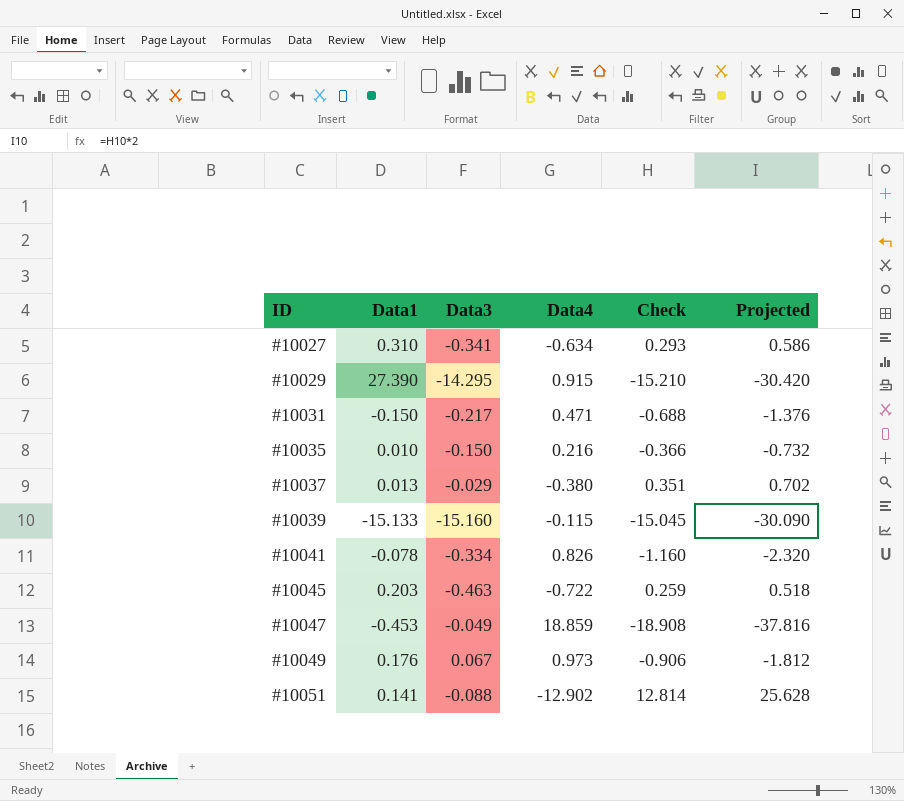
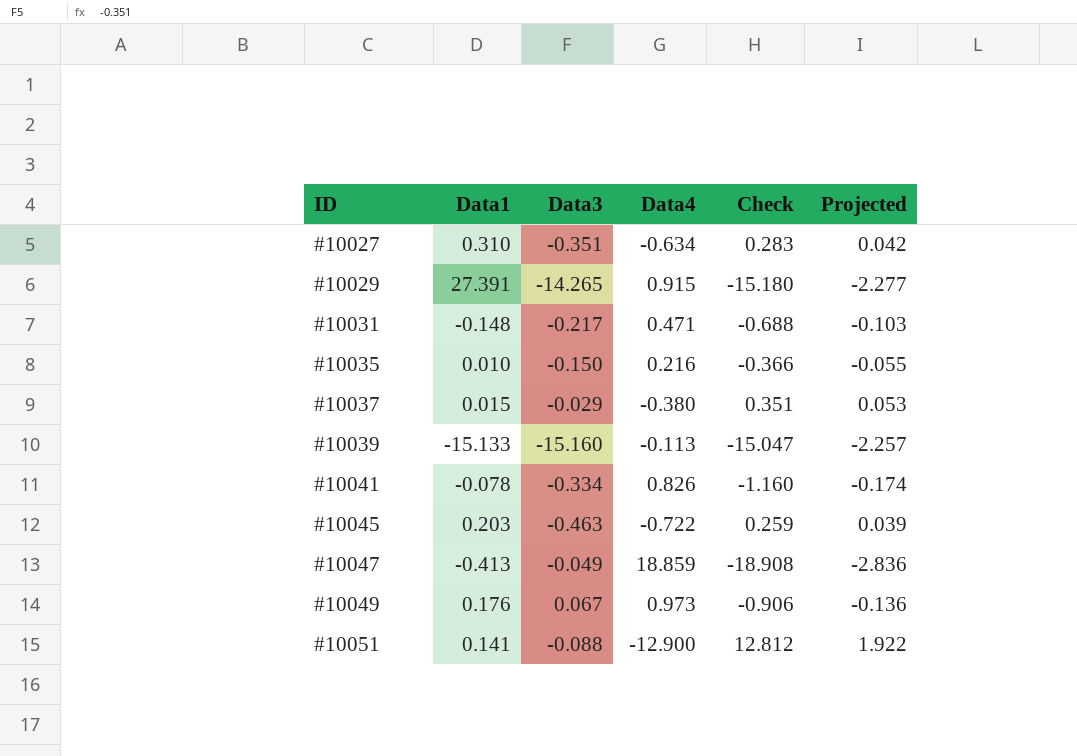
column Projected | formula: [Check] * 2 -> [Check] * 0.15
#10027 | Data3: -0.341 -> -0.351
#10027 | Check: 0.293 -> 0.283
#10029 | Data1: 27.390 -> 27.391
#10029 | Data3: -14.295 -> -14.265
#10029 | Check: -15.210 -> -15.180
#10031 | Data1: -0.150 -> -0.148
#10037 | Data1: 0.013 -> 0.015
#10039 | Data4: -0.115 -> -0.113
#10039 | Check: -15.045 -> -15.047
#10047 | Data1: -0.453 -> -0.413
#10051 | Data4: -12.902 -> -12.900
#10051 | Check: 12.814 -> 12.812

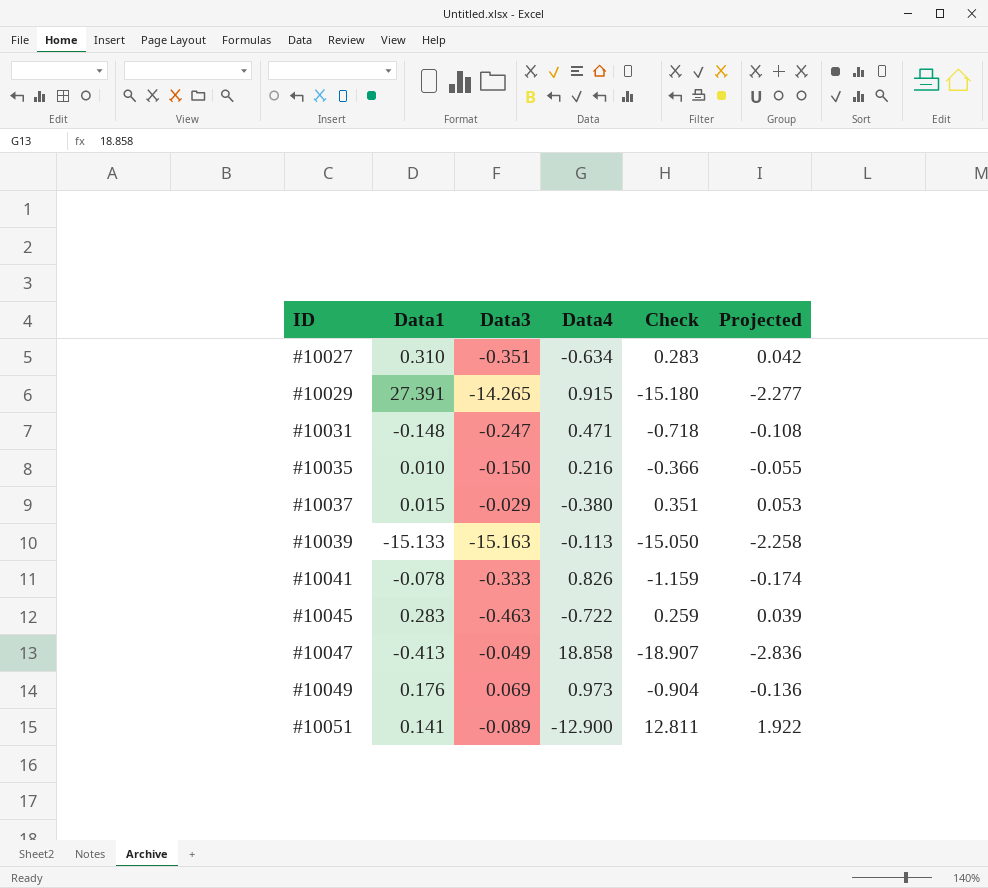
#10031 | Data3: -0.217 -> -0.247
#10031 | Check: -0.688 -> -0.718
#10031 | Projected: -0.103 -> -0.108
#10039 | Data3: -15.160 -> -15.163
#10039 | Check: -15.047 -> -15.050
#10039 | Projected: -2.257 -> -2.258
#10041 | Data3: -0.334 -> -0.333
#10041 | Check: -1.160 -> -1.159
#10045 | Data1: 0.203 -> 0.283
#10047 | Data4: 18.859 -> 18.858
#10047 | Check: -18.908 -> -18.907
#10049 | Data3: 0.067 -> 0.069
#10049 | Check: -0.906 -> -0.904
#10051 | Data3: -0.088 -> -0.089
#10051 | Check: 12.812 -> 12.811

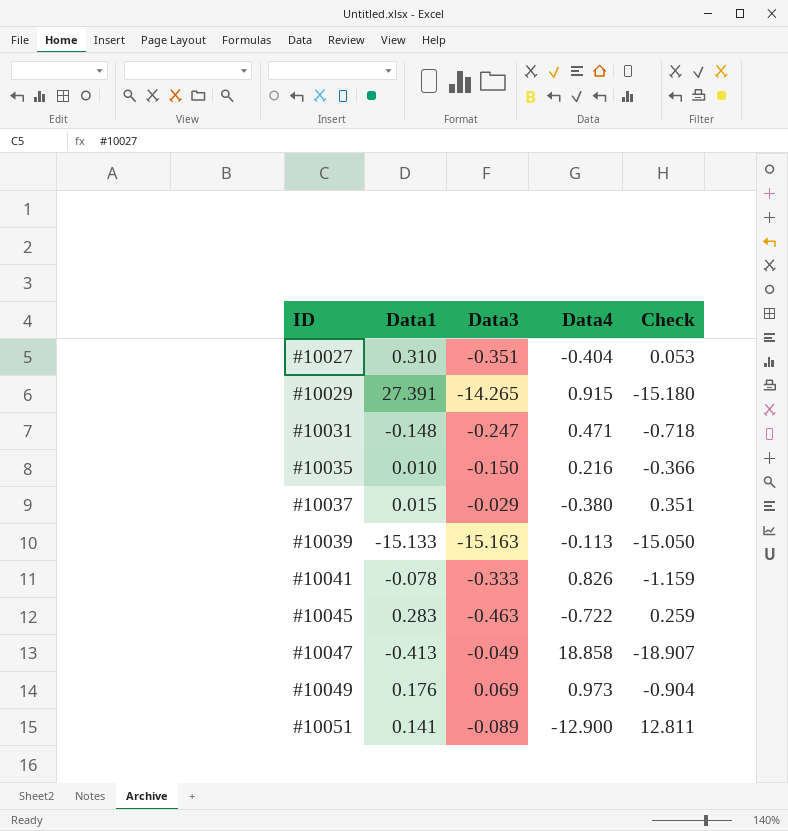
column Projected | formula: [Check] * 0.15 -> none
#10027 | Data4: -0.634 -> -0.404
#10027 | Check: 0.283 -> 0.053

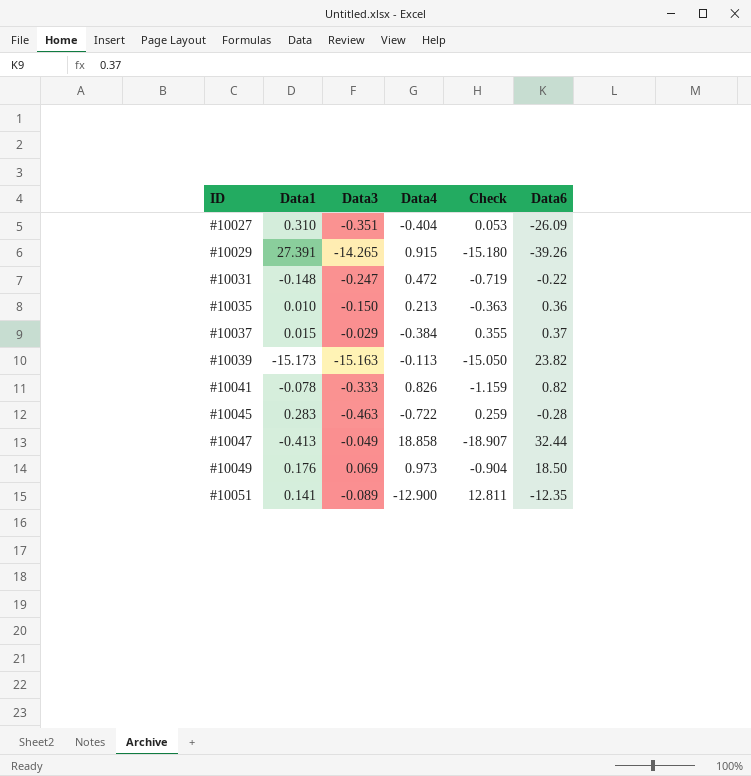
column Data6 | position: none -> 6
#10031 | Data4: 0.471 -> 0.472
#10031 | Check: -0.718 -> -0.719
#10035 | Data4: 0.216 -> 0.213
#10035 | Check: -0.366 -> -0.363
#10037 | Data4: -0.380 -> -0.384
#10037 | Check: 0.351 -> 0.355
#10039 | Data1: -15.133 -> -15.173

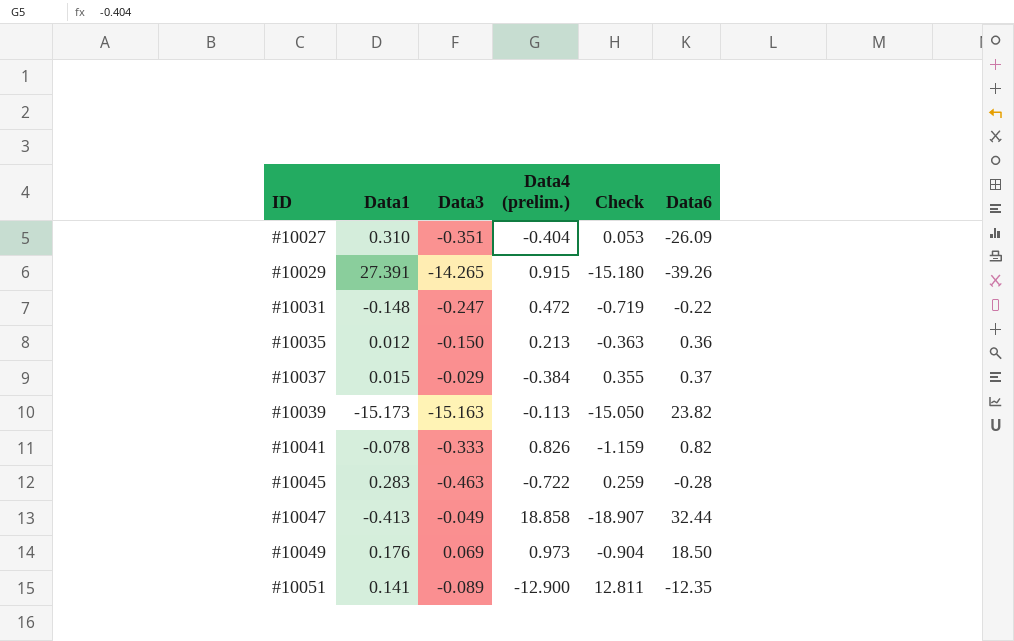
column name: Data4 -> Data4 (prelim.)
#10035 | Data1: 0.010 -> 0.012

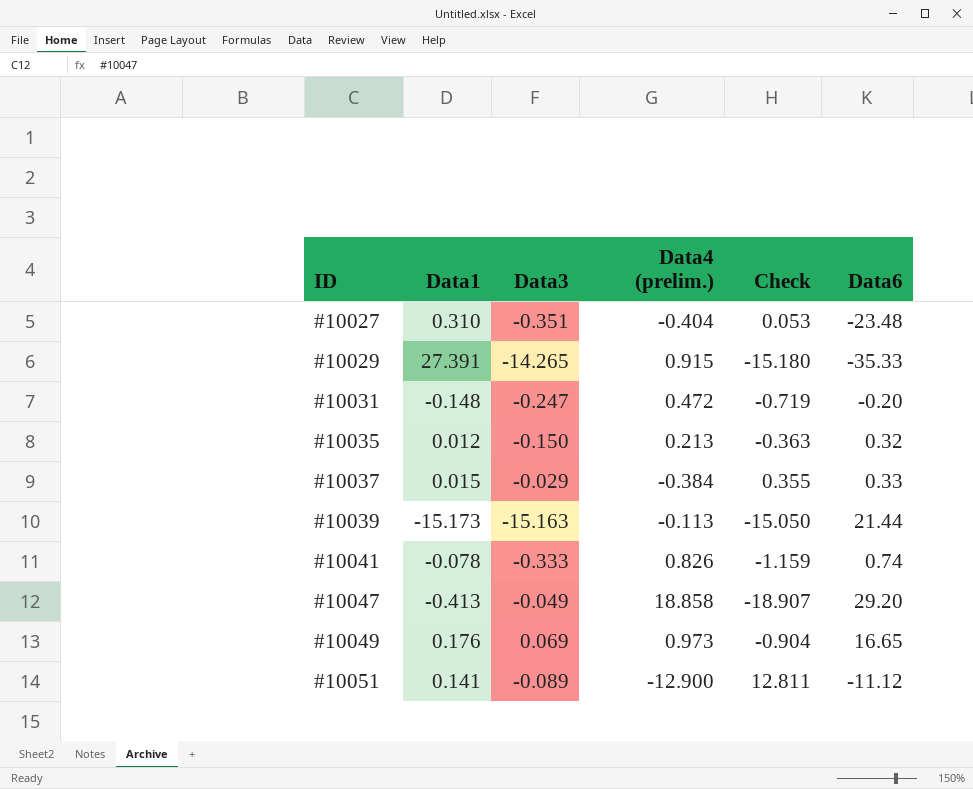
row #10045: 0.283 | -0.463 | -0.722 | 0.259 | -0.28 -> none
#10027 | Data6: -26.09 -> -23.48
#10029 | Data6: -39.26 -> -35.33
#10031 | Data6: -0.22 -> -0.20
#10035 | Data6: 0.36 -> 0.32
#10037 | Data6: 0.37 -> 0.33
#10039 | Data6: 23.82 -> 21.44
#10041 | Data6: 0.82 -> 0.74
#10047 | Data6: 32.44 -> 29.20
#10049 | Data6: 18.50 -> 16.65
#10051 | Data6: -12.35 -> -11.12

